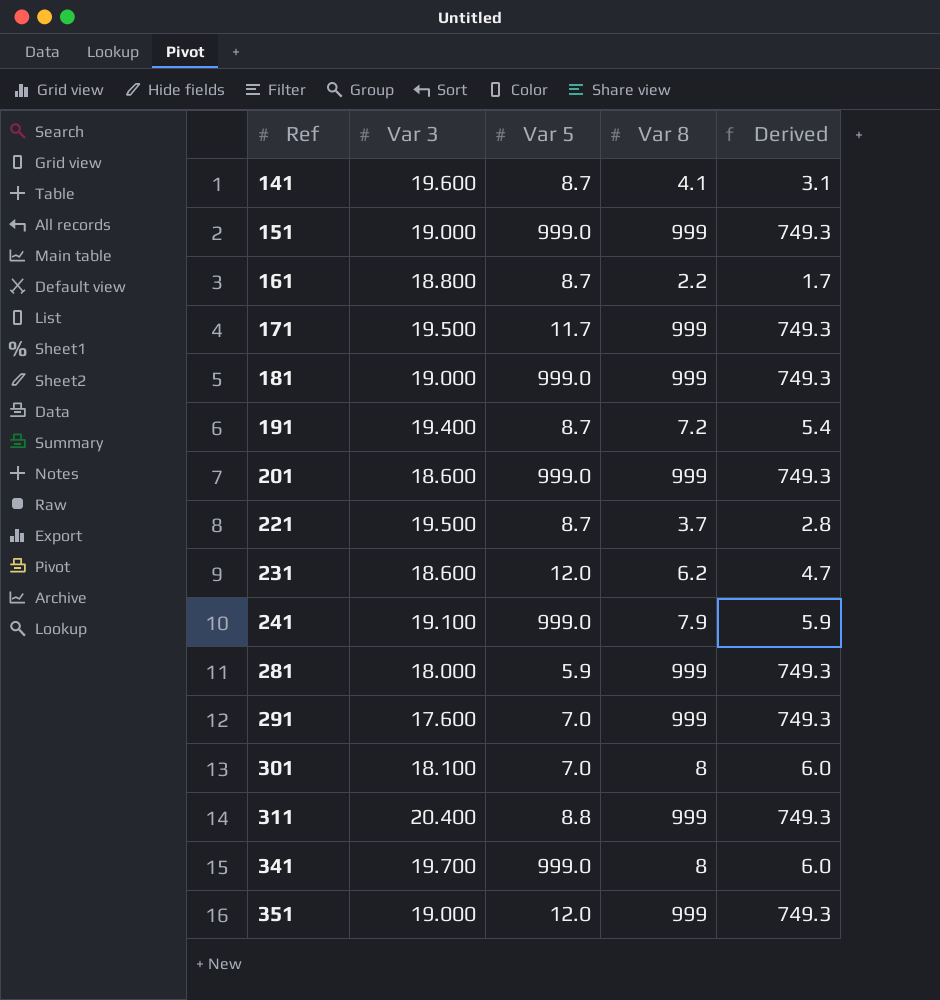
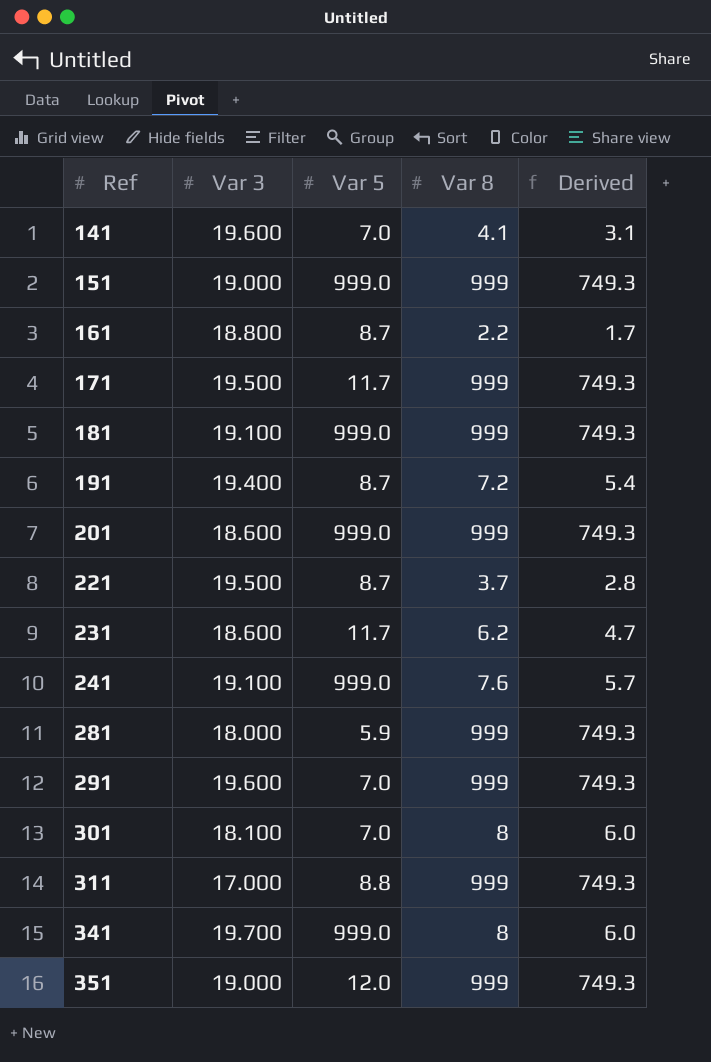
141 | Var 5: 8.7 -> 7.0
181 | Var 3: 19.000 -> 19.100
231 | Var 5: 12.0 -> 11.7
241 | Var 8: 7.9 -> 7.6
241 | Derived: 5.9 -> 5.7
291 | Var 3: 17.600 -> 19.600
311 | Var 3: 20.400 -> 17.000

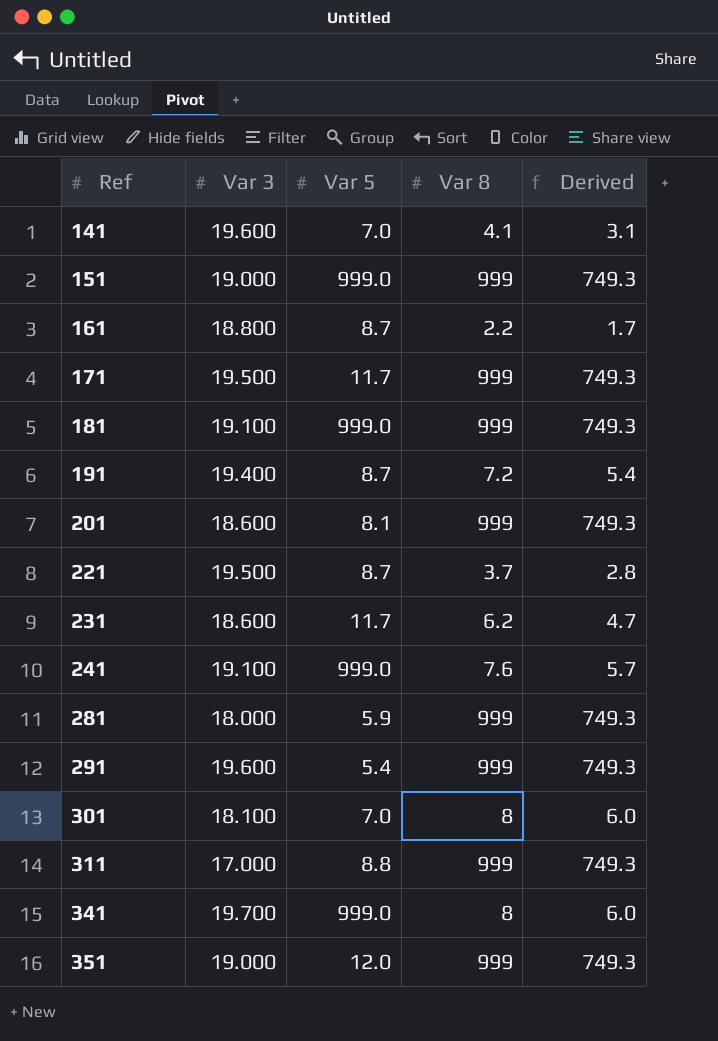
201 | Var 5: 999.0 -> 8.1
291 | Var 5: 7.0 -> 5.4

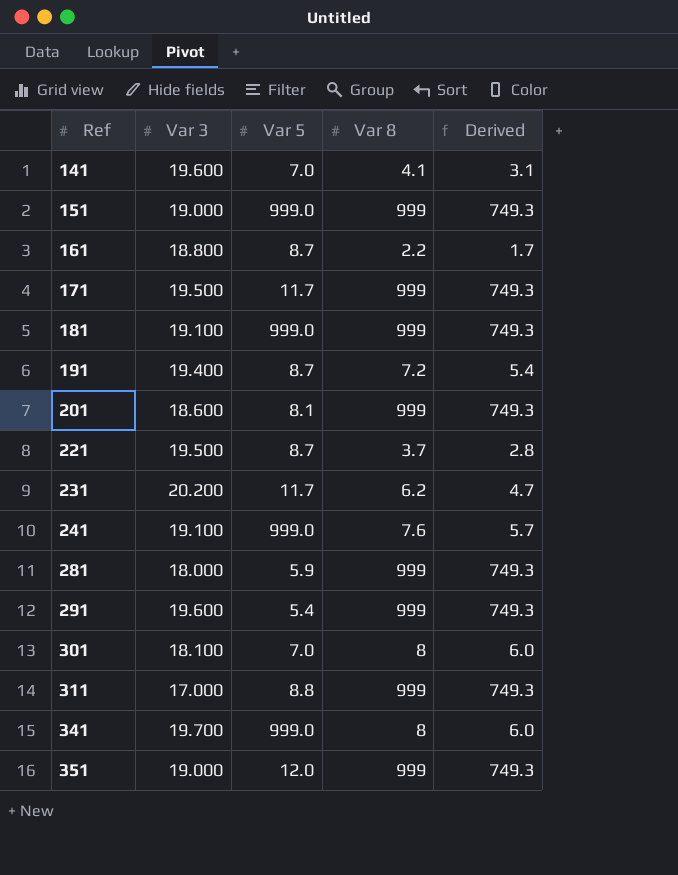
231 | Var 3: 18.600 -> 20.200

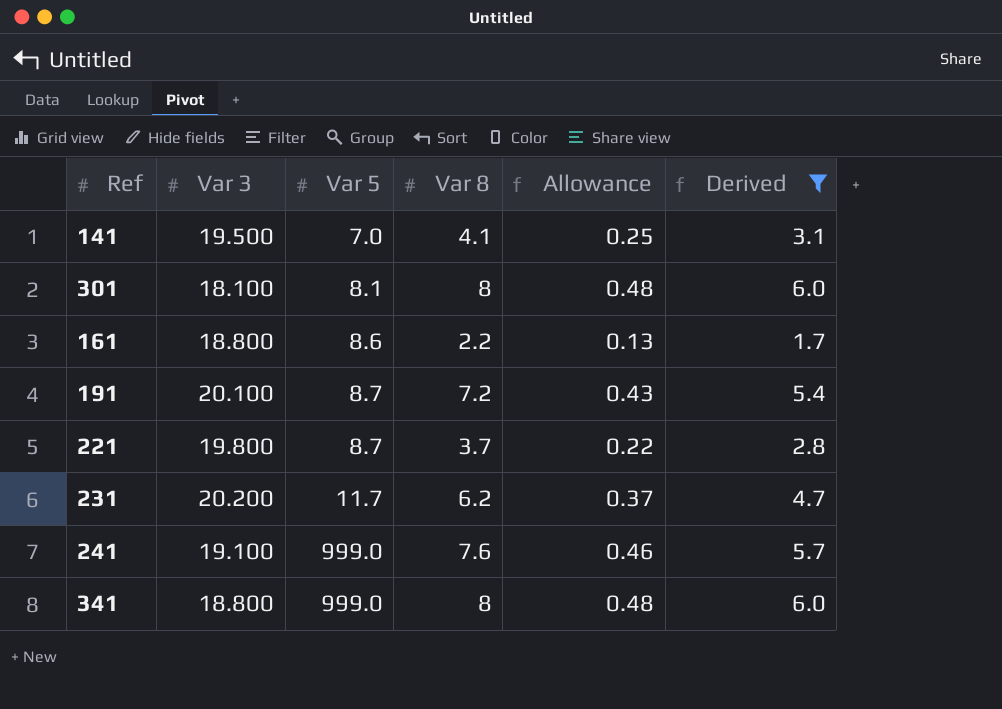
filter: none -> Derived != 749.3
row order: Ref ascending -> Var 5 ascending
column Allowance | formula: none -> [Var 8] * 0.06
141 | Var 3: 19.600 -> 19.500
301 | Var 5: 7.0 -> 8.1
161 | Var 5: 8.7 -> 8.6
191 | Var 3: 19.400 -> 20.100
221 | Var 3: 19.500 -> 19.800
341 | Var 3: 19.700 -> 18.800

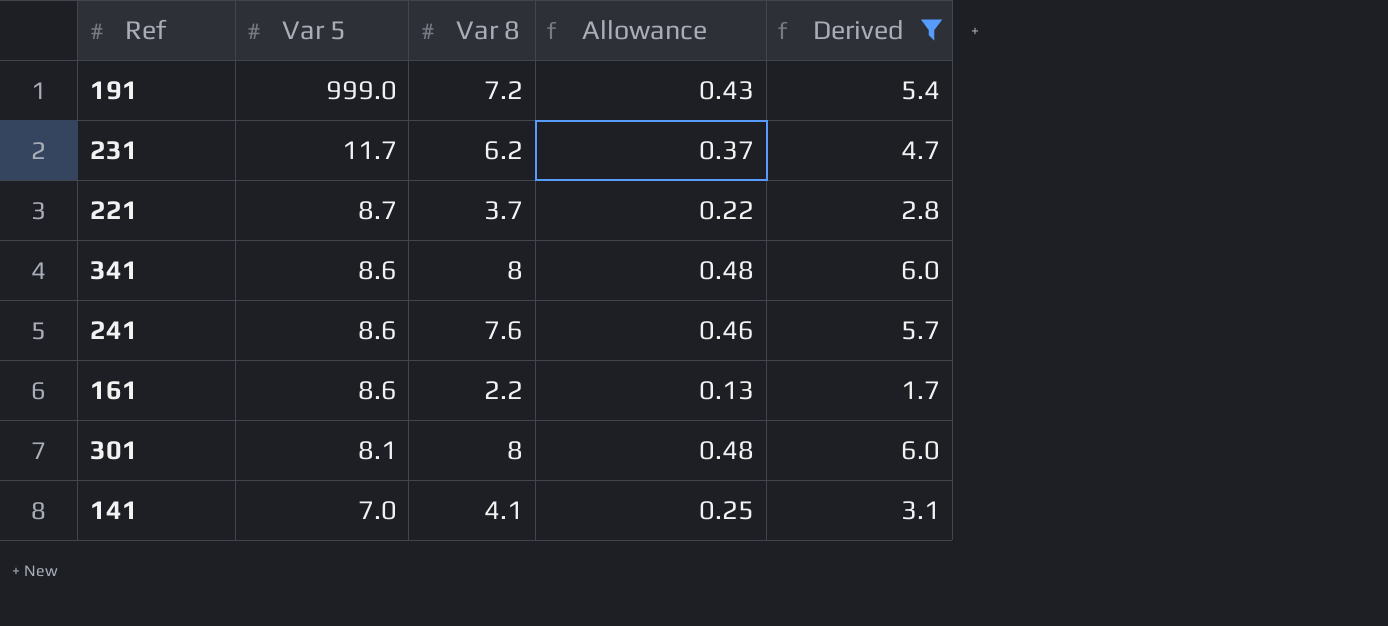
row order: Var 5 ascending -> Var 5 descending
column Var 3 | position: 2 -> none
191 | Var 5: 8.7 -> 999.0
341 | Var 5: 999.0 -> 8.6
241 | Var 5: 999.0 -> 8.6

